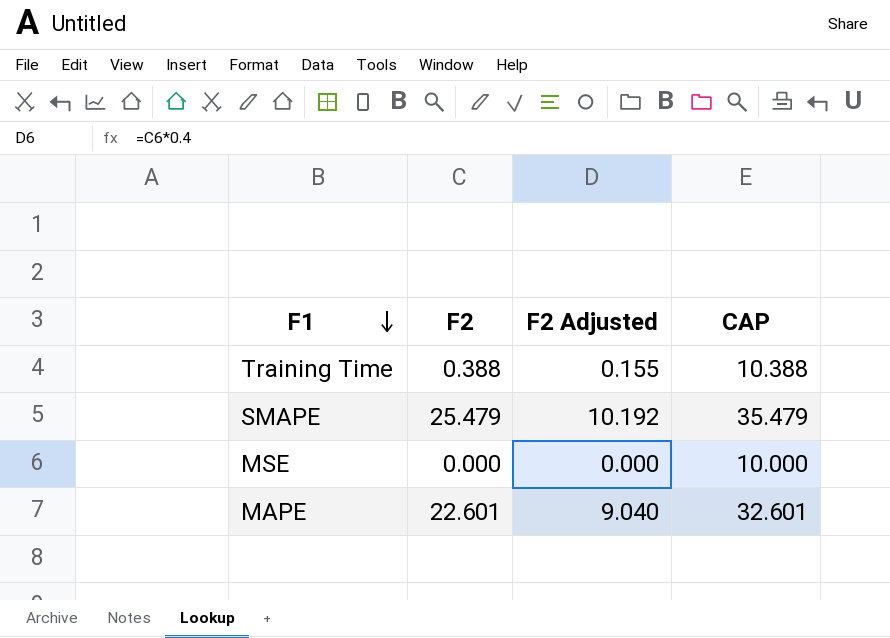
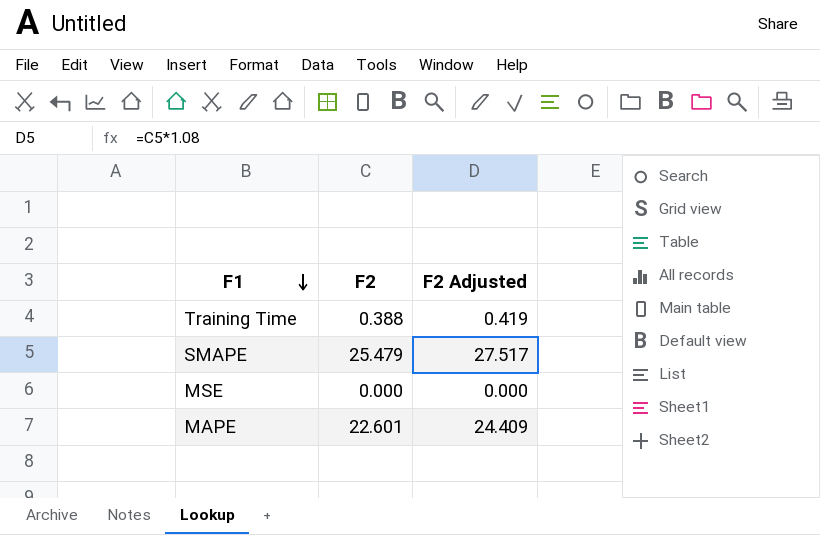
column CAP | formula: [F2] + 10 -> none
column F2 Adjusted | formula: [F2] * 0.4 -> [F2] * 1.08

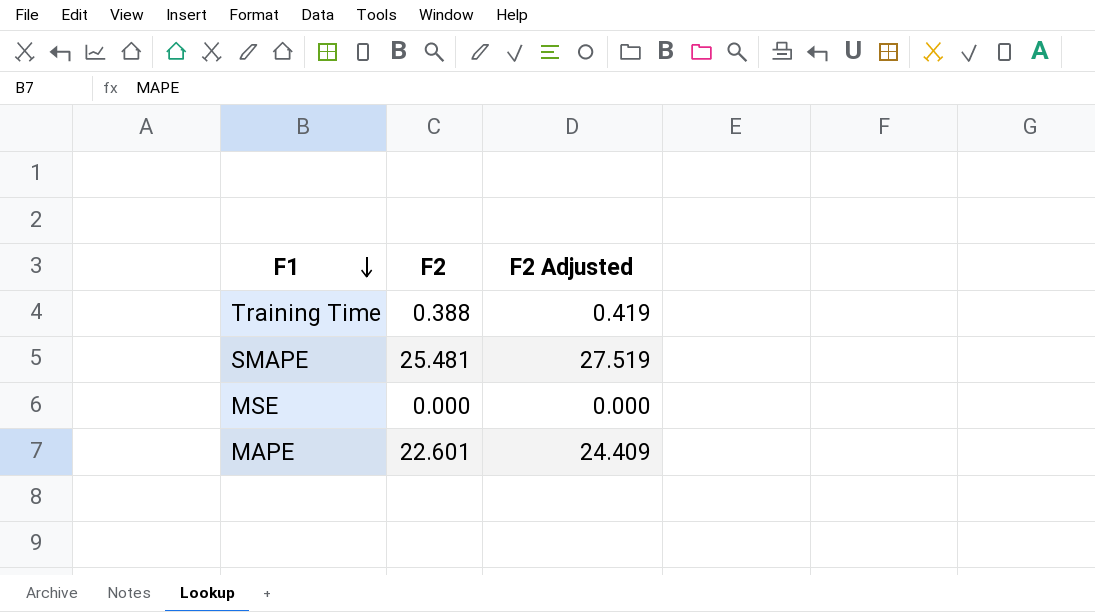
SMAPE | F2: 25.479 -> 25.481
SMAPE | F2 Adjusted: 27.517 -> 27.519

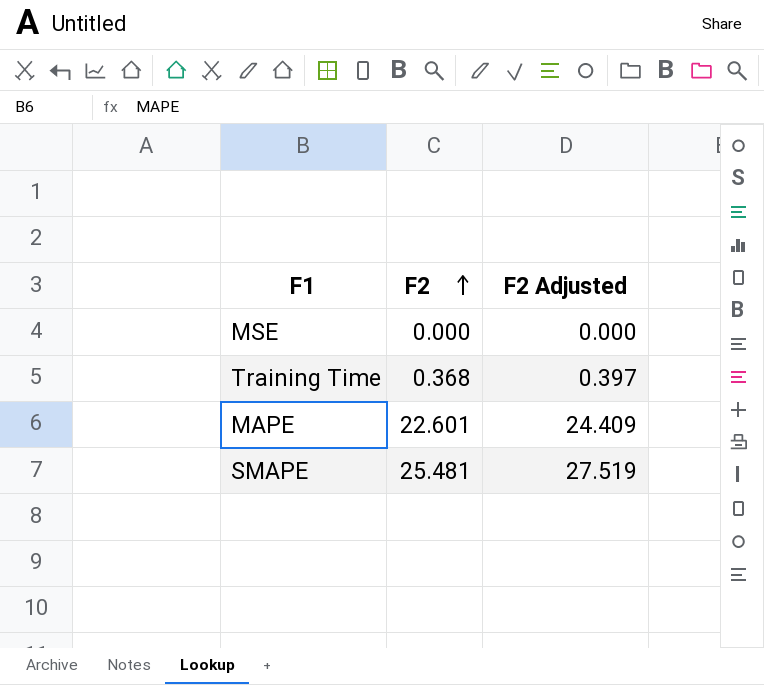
row order: F1 descending -> F2 ascending
Training Time | F2: 0.388 -> 0.368
Training Time | F2 Adjusted: 0.419 -> 0.397

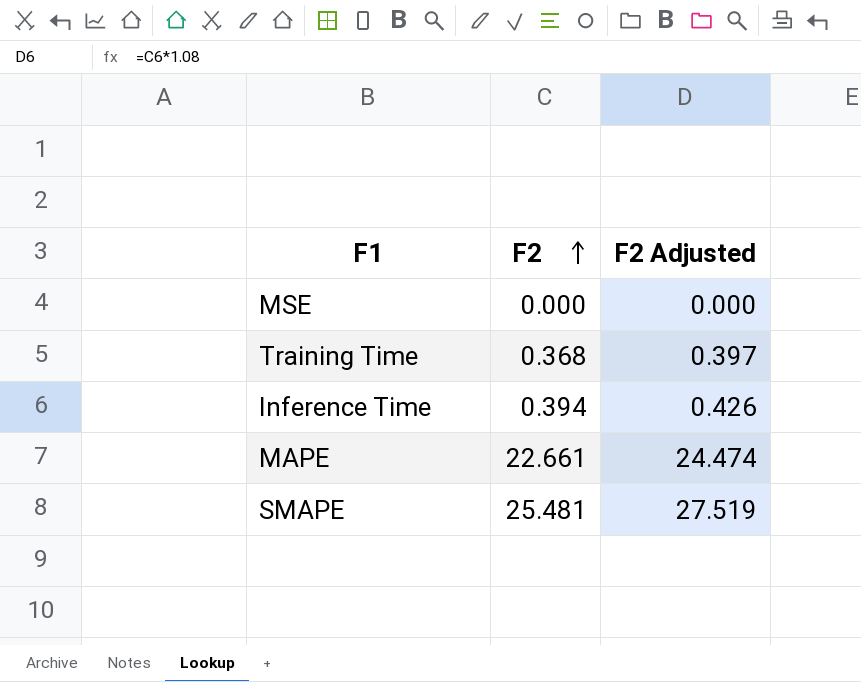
row Inference Time: none -> 0.394 | 0.426
MAPE | F2: 22.601 -> 22.661
MAPE | F2 Adjusted: 24.409 -> 24.474

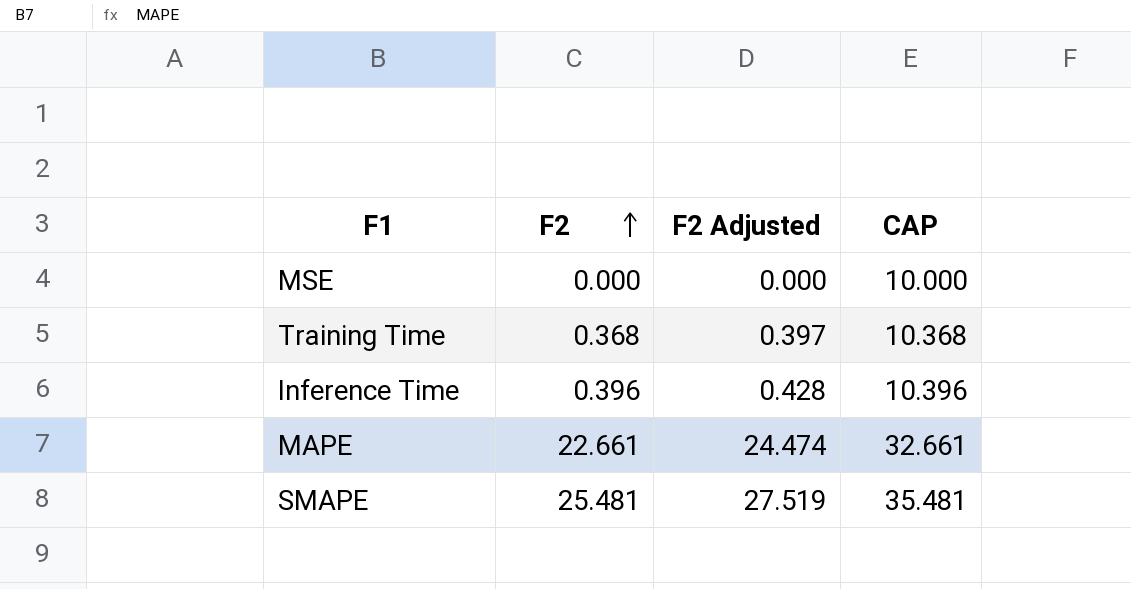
column CAP | formula: none -> [F2] + 10
Inference Time | F2: 0.394 -> 0.396
Inference Time | F2 Adjusted: 0.426 -> 0.428

